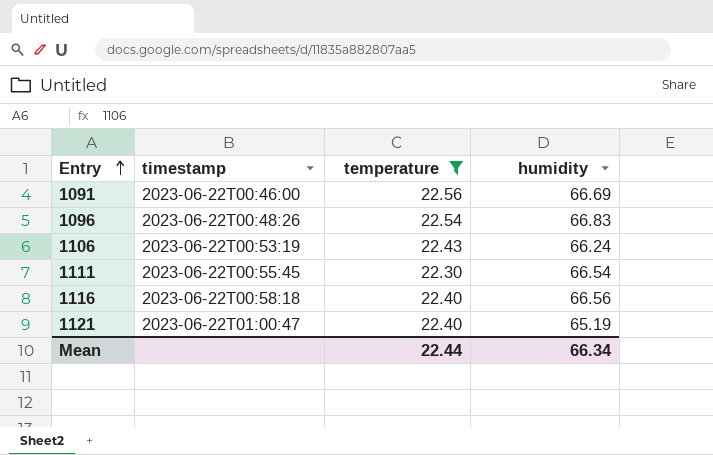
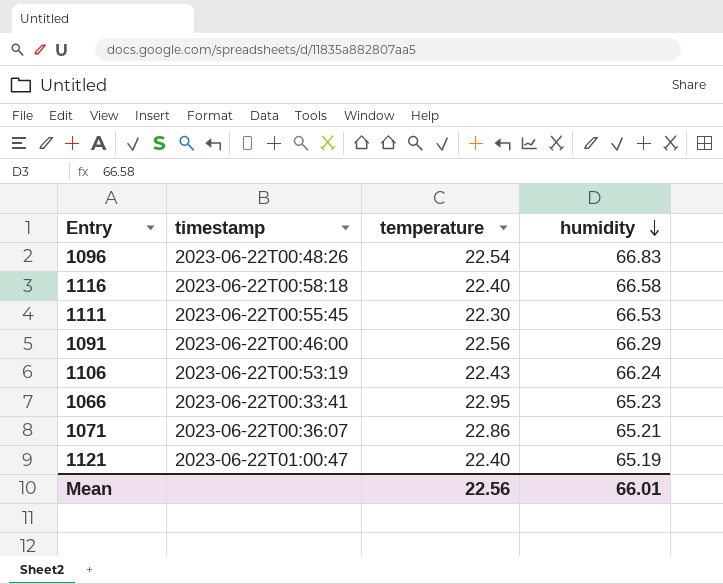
filter: temperature <= 22.56 -> none
row order: Entry ascending -> humidity descending
1116 | humidity: 66.56 -> 66.58
1111 | humidity: 66.54 -> 66.53
1091 | humidity: 66.69 -> 66.29
Mean | temperature: 22.44 -> 22.56
Mean | humidity: 66.34 -> 66.01

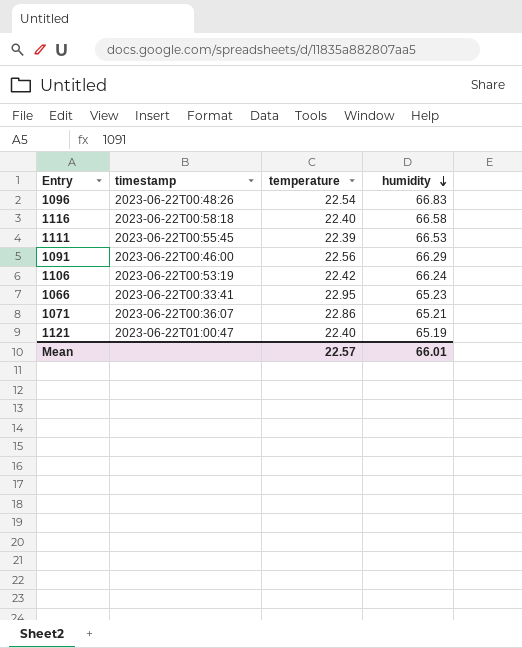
1111 | temperature: 22.30 -> 22.39
1106 | temperature: 22.43 -> 22.42
Mean | temperature: 22.56 -> 22.57

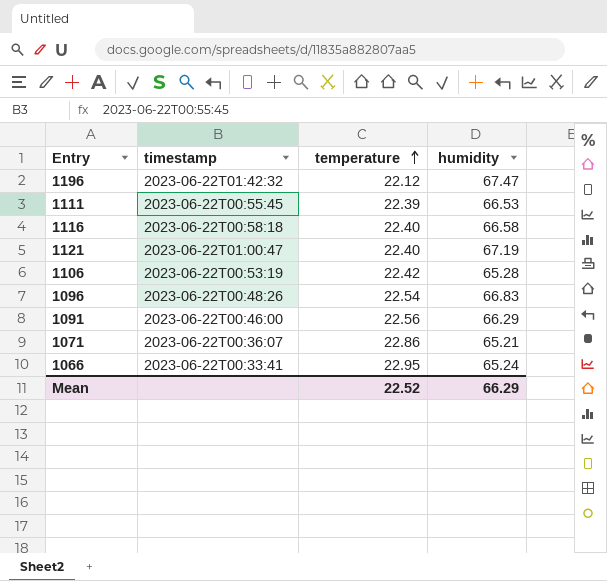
row order: humidity descending -> temperature ascending
row 1196: none -> 2023-06-22T01:42:32 | 22.12 | 67.47
1121 | humidity: 65.19 -> 67.19
1106 | humidity: 66.24 -> 65.28
1066 | humidity: 65.23 -> 65.24
Mean | temperature: 22.57 -> 22.52
Mean | humidity: 66.01 -> 66.29

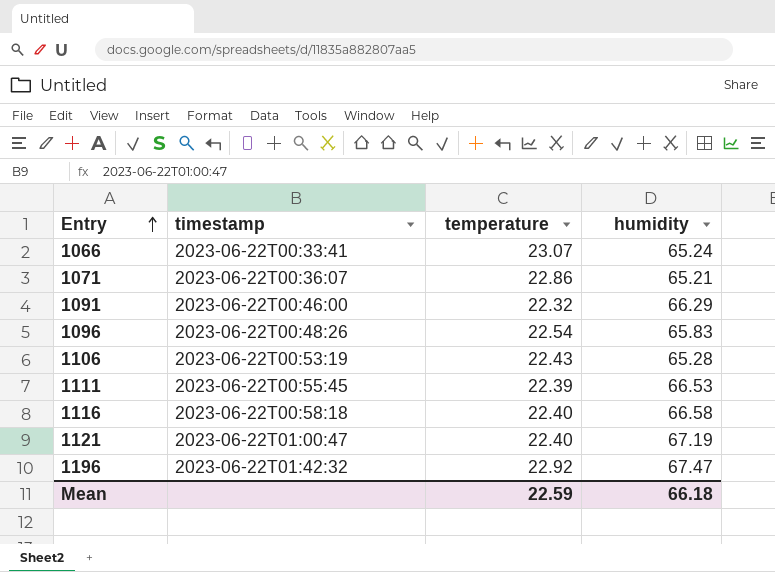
row order: temperature ascending -> Entry ascending
1066 | temperature: 22.95 -> 23.07
1091 | temperature: 22.56 -> 22.32
1096 | humidity: 66.83 -> 65.83
1106 | temperature: 22.42 -> 22.43
1196 | temperature: 22.12 -> 22.92
Mean | temperature: 22.52 -> 22.59
Mean | humidity: 66.29 -> 66.18

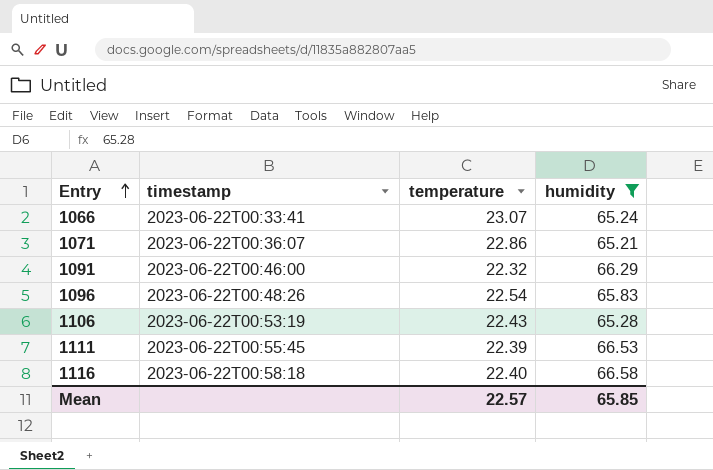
filter: none -> humidity <= 66.58
Mean | temperature: 22.59 -> 22.57
Mean | humidity: 66.18 -> 65.85

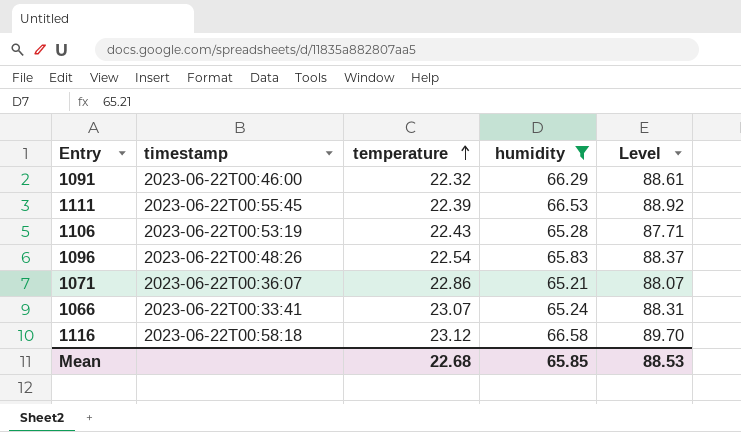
row order: Entry ascending -> temperature ascending
column Level | formula: none -> [temperature] + [humidity]
1116 | temperature: 22.40 -> 23.12
Mean | temperature: 22.57 -> 22.68

